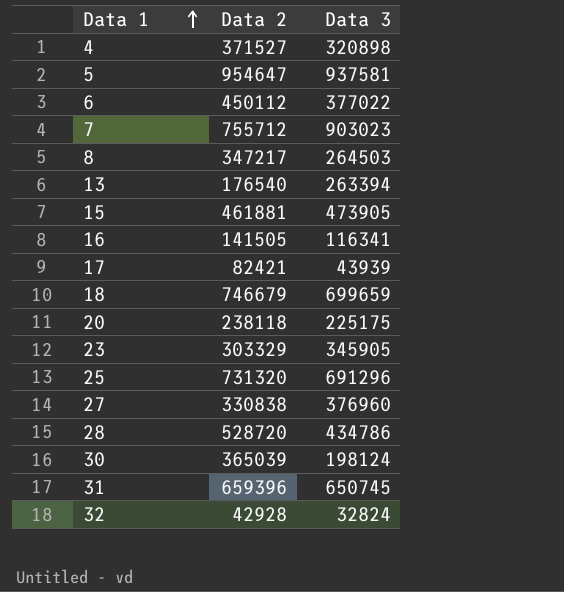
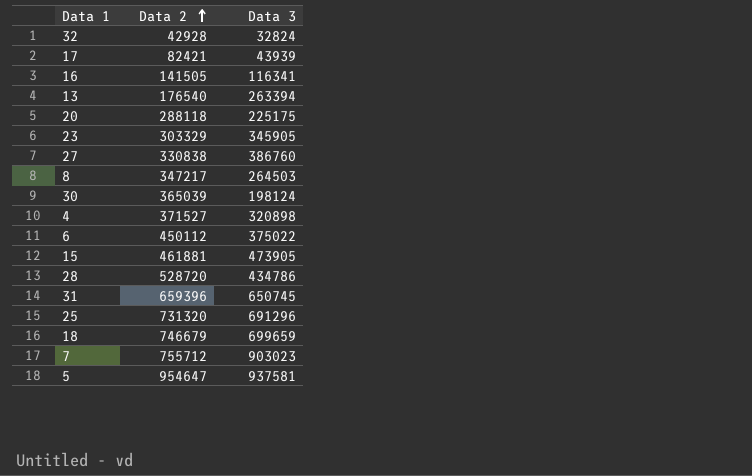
row order: Data 1 ascending -> Data 2 ascending
20 | Data 2: 238118 -> 288118
27 | Data 3: 376960 -> 386760
6 | Data 3: 377022 -> 375022

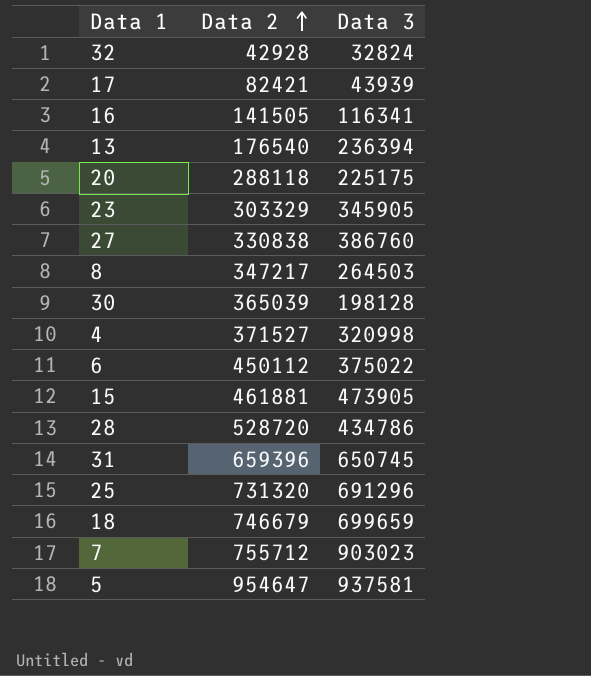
13 | Data 3: 263394 -> 236394
30 | Data 3: 198124 -> 198128
4 | Data 3: 320898 -> 320998

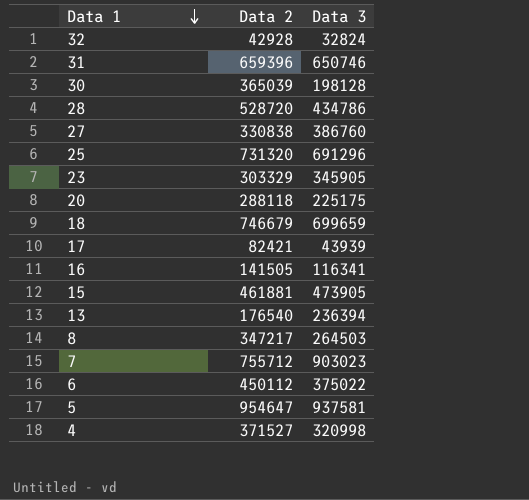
row order: Data 2 ascending -> Data 1 descending
31 | Data 3: 650745 -> 650746

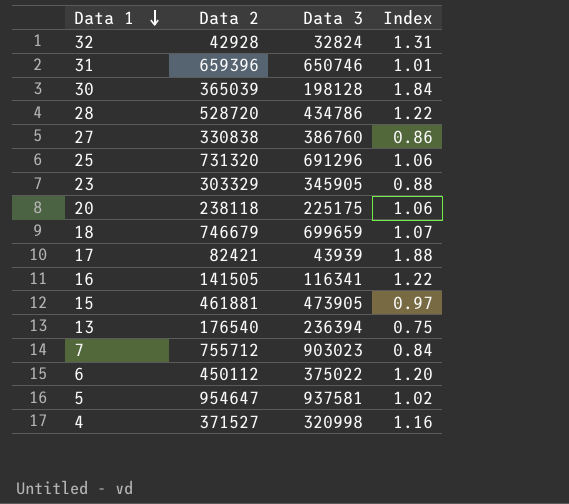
column Index | formula: none -> [Data 2] / [Data 3]
row 8: 347217 | 264503 -> none
20 | Data 2: 288118 -> 238118

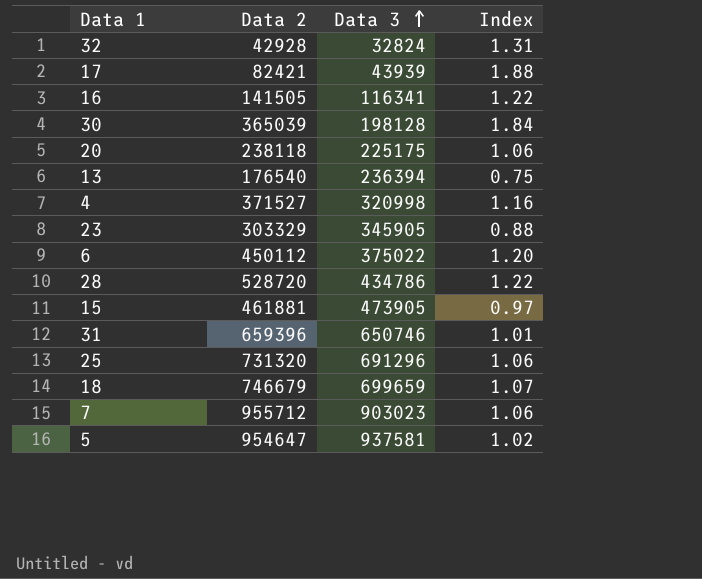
row order: Data 1 descending -> Data 3 ascending
row 27: 330838 | 386760 | 0.86 -> none
7 | Data 2: 755712 -> 955712
7 | Index: 0.84 -> 1.06

